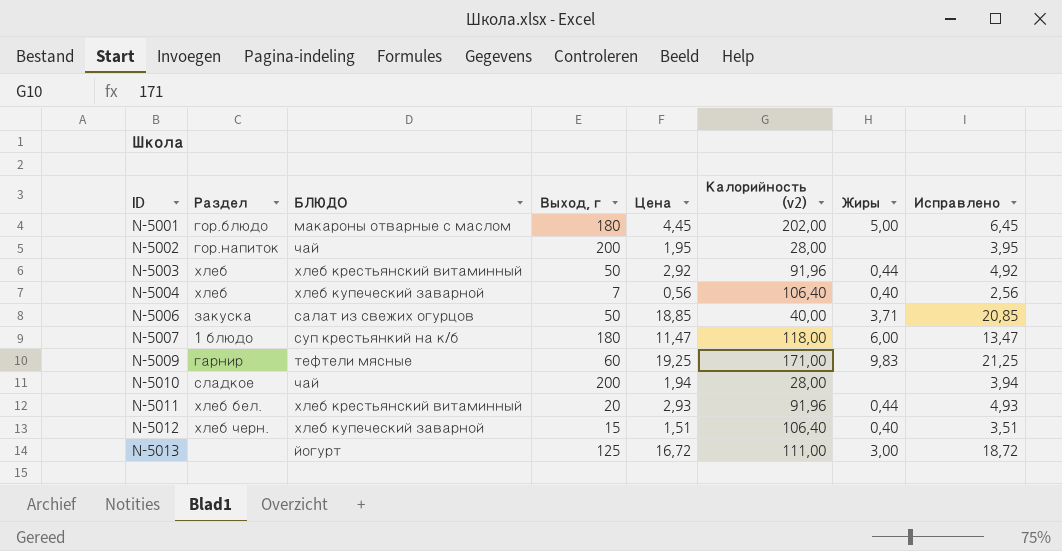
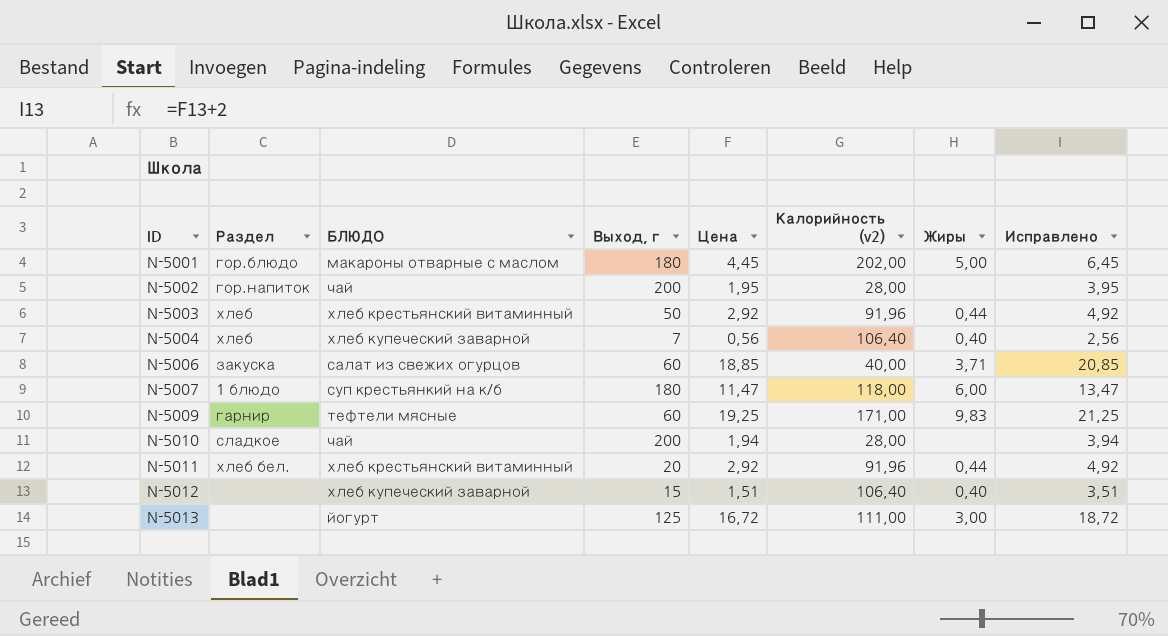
N-5006 | Выход, г: 50 -> 60
N-5011 | Цена: 2,93 -> 2,92
N-5011 | Исправлено: 4,93 -> 4,92
N-5012 | Раздел: хлеб черн. -> none

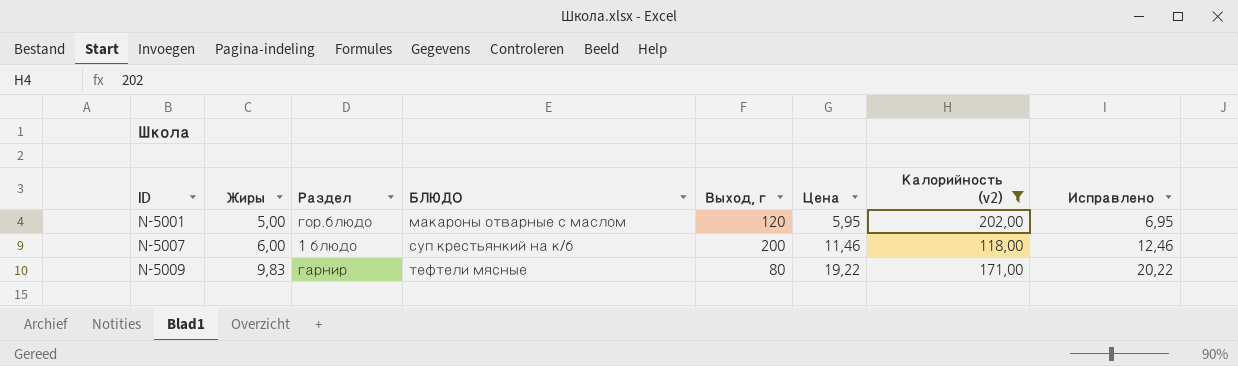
filter: none -> Калорийность (v2) >= 118,00
column Жиры | position: 7 -> 2
column Исправлено | formula: [Цена] + 2 -> [Цена] + 1
N-5001 | Выход, г: 180 -> 120
N-5001 | Цена: 4,45 -> 5,95
N-5007 | Выход, г: 180 -> 200
N-5007 | Цена: 11,47 -> 11,46
N-5009 | Выход, г: 60 -> 80
N-5009 | Цена: 19,25 -> 19,22

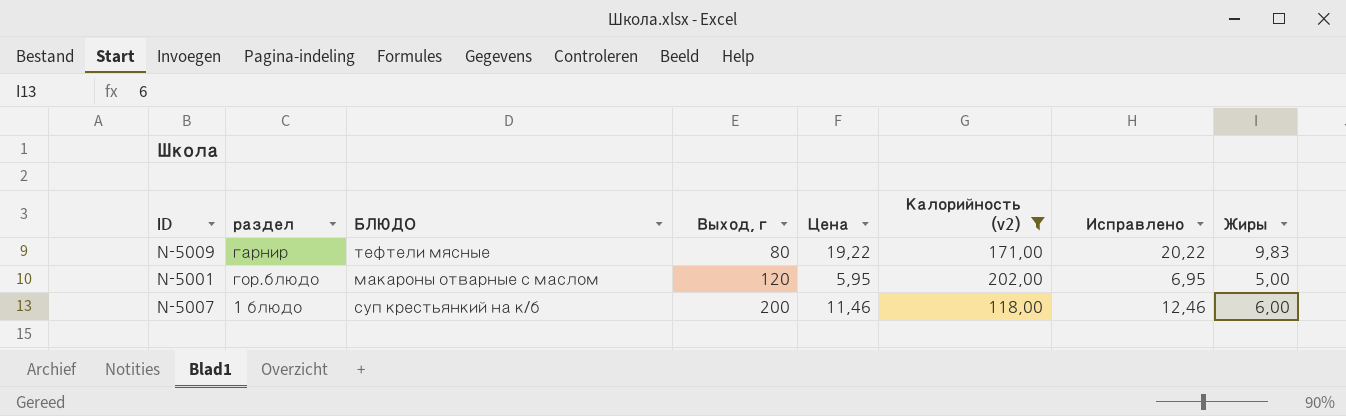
row order: ID ascending -> Выход, г ascending
column name: Раздел -> раздел
column Жиры | position: 2 -> 8

